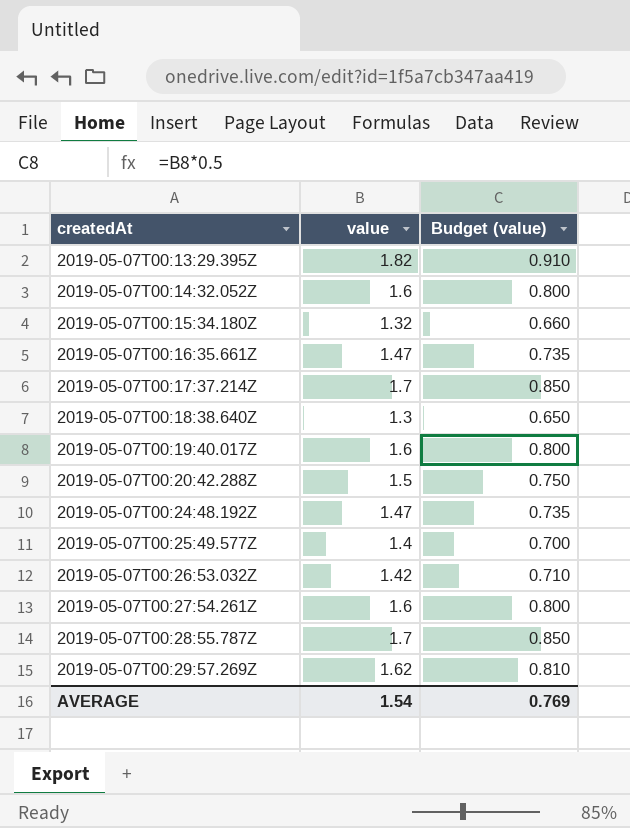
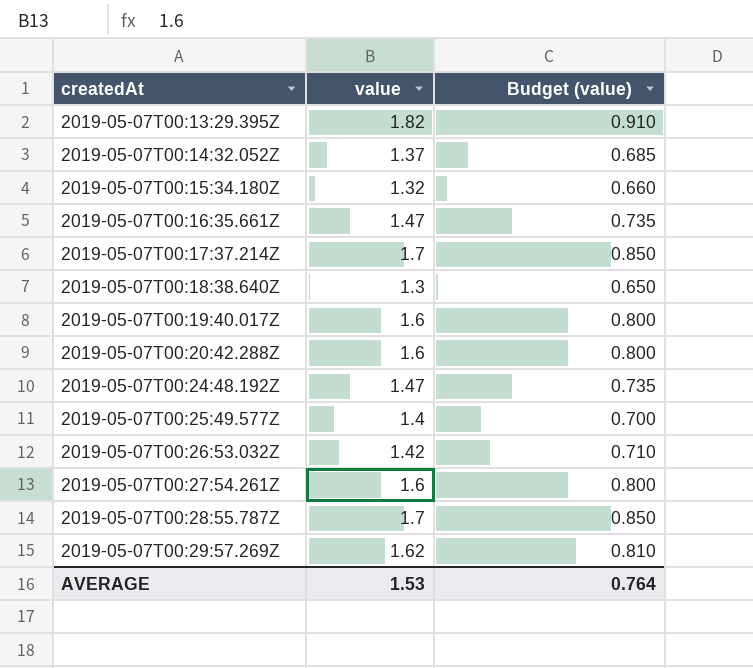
2019-05-07T00:14:32.052Z | value: 1.6 -> 1.37
2019-05-07T00:14:32.052Z | Budget (value): 0.800 -> 0.685
2019-05-07T00:20:42.288Z | value: 1.5 -> 1.6
2019-05-07T00:20:42.288Z | Budget (value): 0.750 -> 0.800
AVERAGE | value: 1.54 -> 1.53
AVERAGE | Budget (value): 0.769 -> 0.764

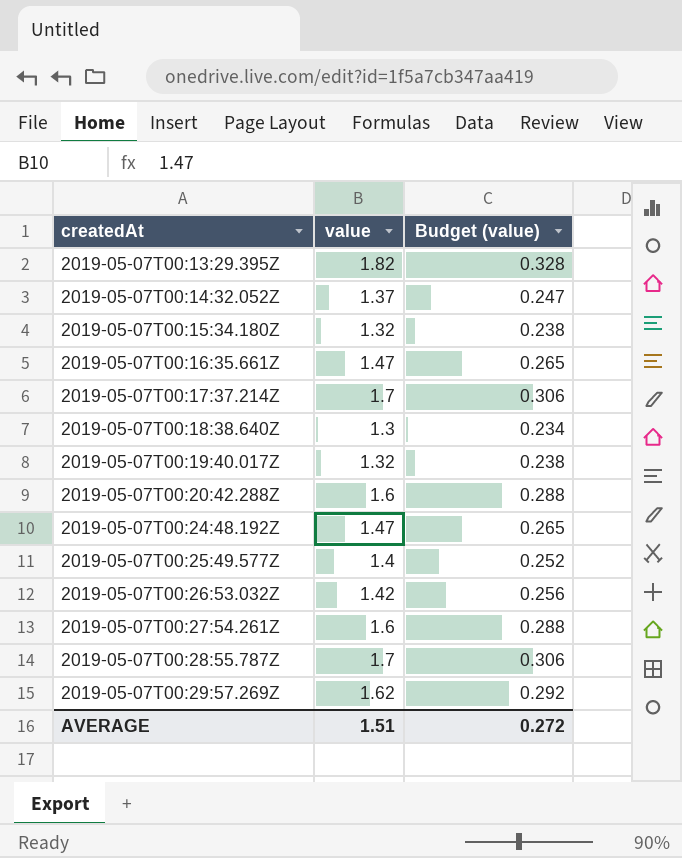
column Budget (value) | formula: [value] * 0.5 -> [value] * 0.18
2019-05-07T00:19:40.017Z | value: 1.6 -> 1.32
AVERAGE | value: 1.53 -> 1.51
AVERAGE | Budget (value): 0.764 -> 0.272

